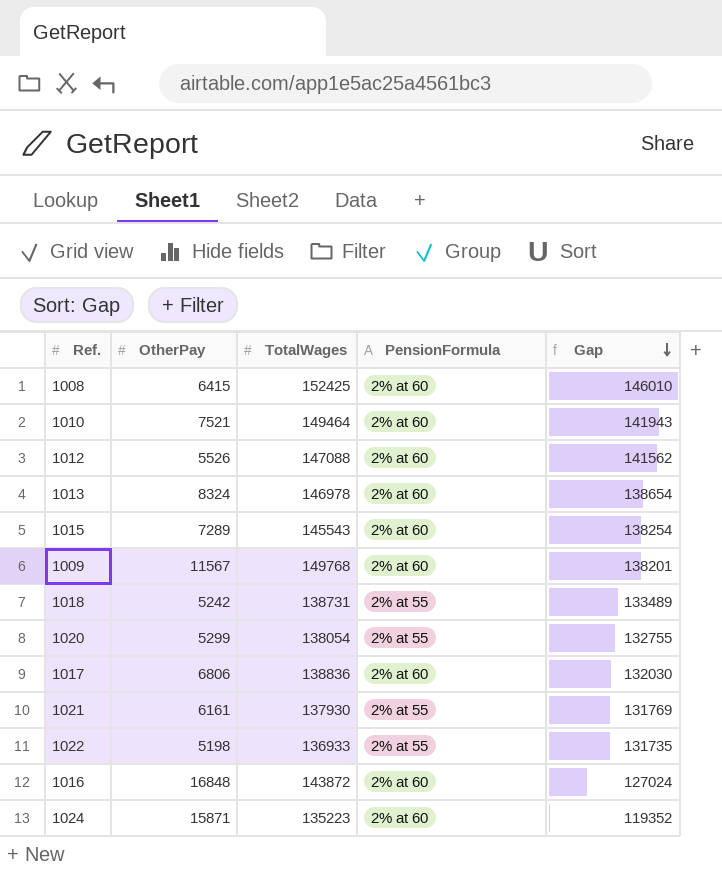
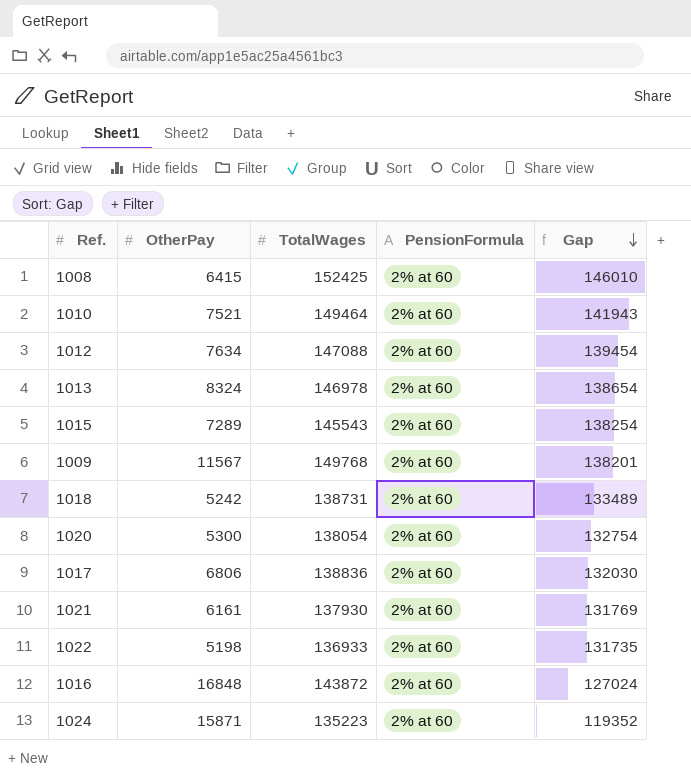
1012 | OtherPay: 5526 -> 7634
1012 | Gap: 141562 -> 139454
1018 | PensionFormula: 2% at 55 -> 2% at 60
1020 | OtherPay: 5299 -> 5300
1020 | PensionFormula: 2% at 55 -> 2% at 60
1020 | Gap: 132755 -> 132754
1021 | PensionFormula: 2% at 55 -> 2% at 60
1022 | PensionFormula: 2% at 55 -> 2% at 60

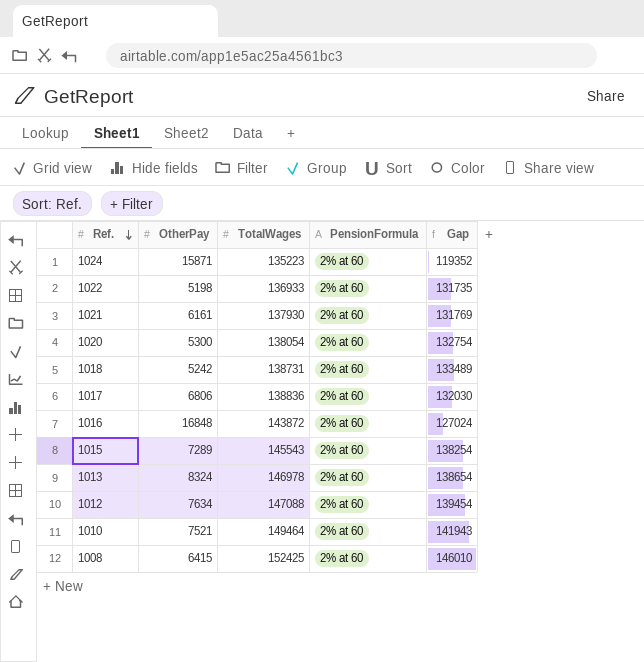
row order: Gap descending -> Ref. descending
row 1009: 11567 | 149768 | 2% at 60 | 138201 -> none

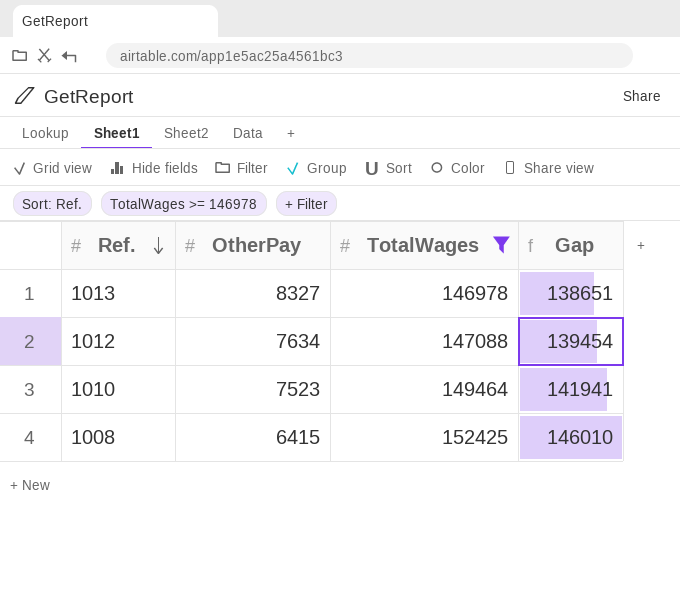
filter: none -> TotalWages >= 146978
column PensionFormula | position: 4 -> none
1013 | OtherPay: 8324 -> 8327
1013 | Gap: 138654 -> 138651
1010 | OtherPay: 7521 -> 7523
1010 | Gap: 141943 -> 141941

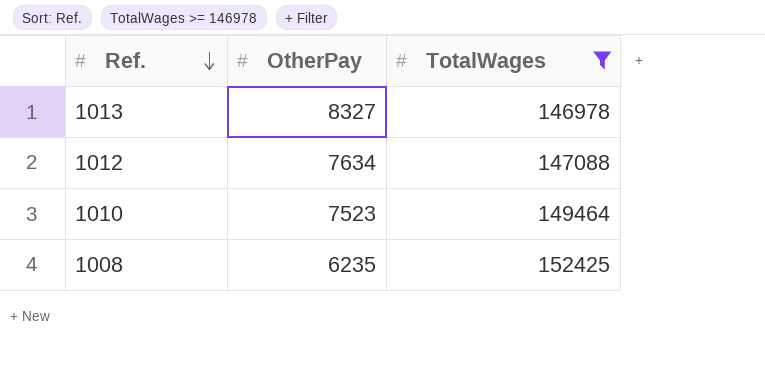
column Gap | formula: [TotalWages] - [OtherPay] -> none
1008 | OtherPay: 6415 -> 6235

